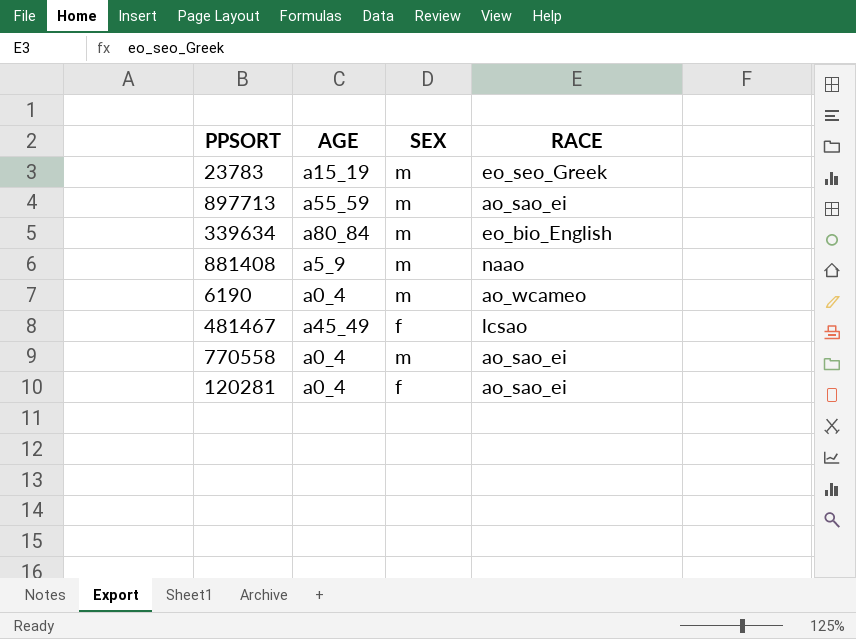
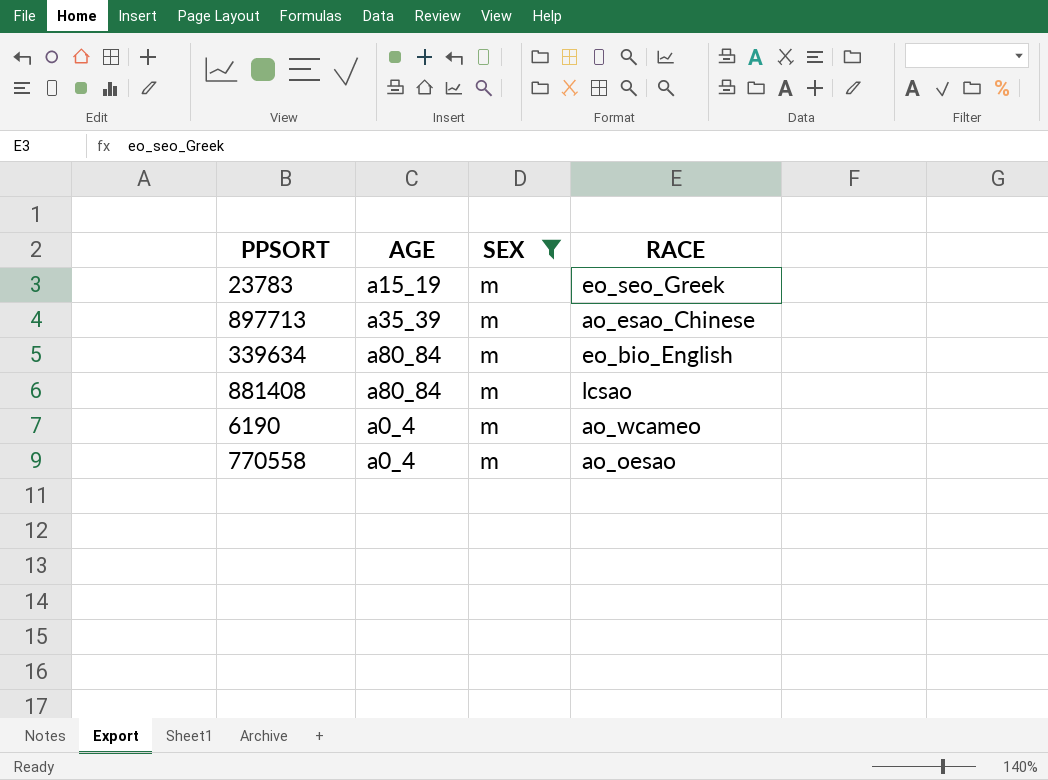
filter: none -> SEX = m
897713 | AGE: a55_59 -> a35_39
897713 | RACE: ao_sao_ei -> ao_esao_Chinese
881408 | AGE: a5_9 -> a80_84
881408 | RACE: naao -> lcsao
770558 | RACE: ao_sao_ei -> ao_oesao

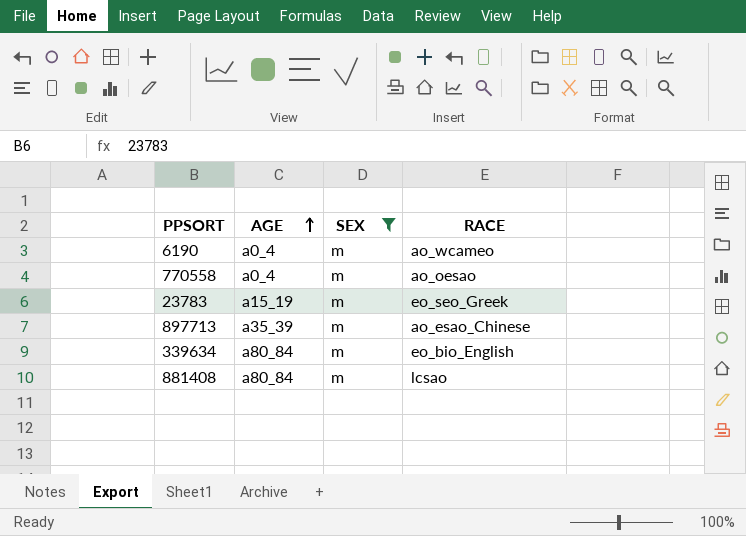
row order: none -> AGE ascending

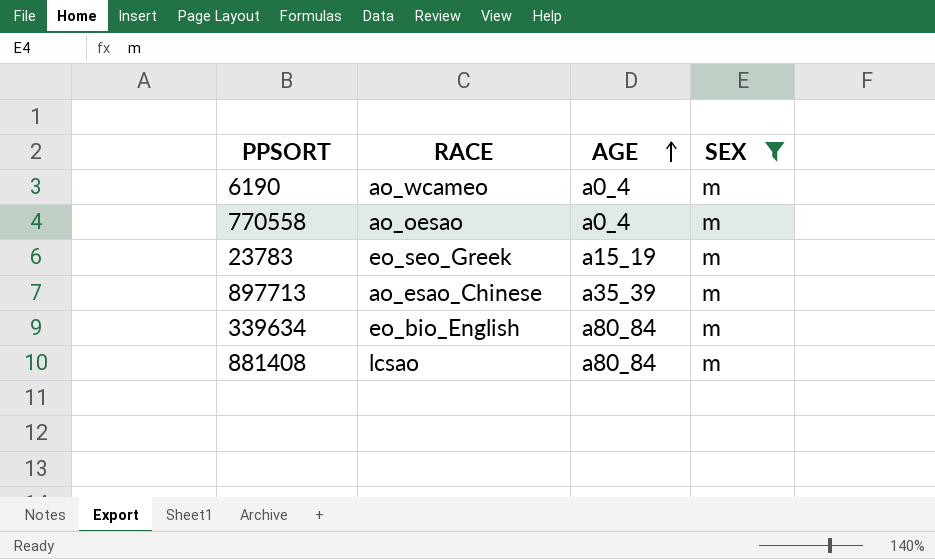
column RACE | position: 4 -> 2

